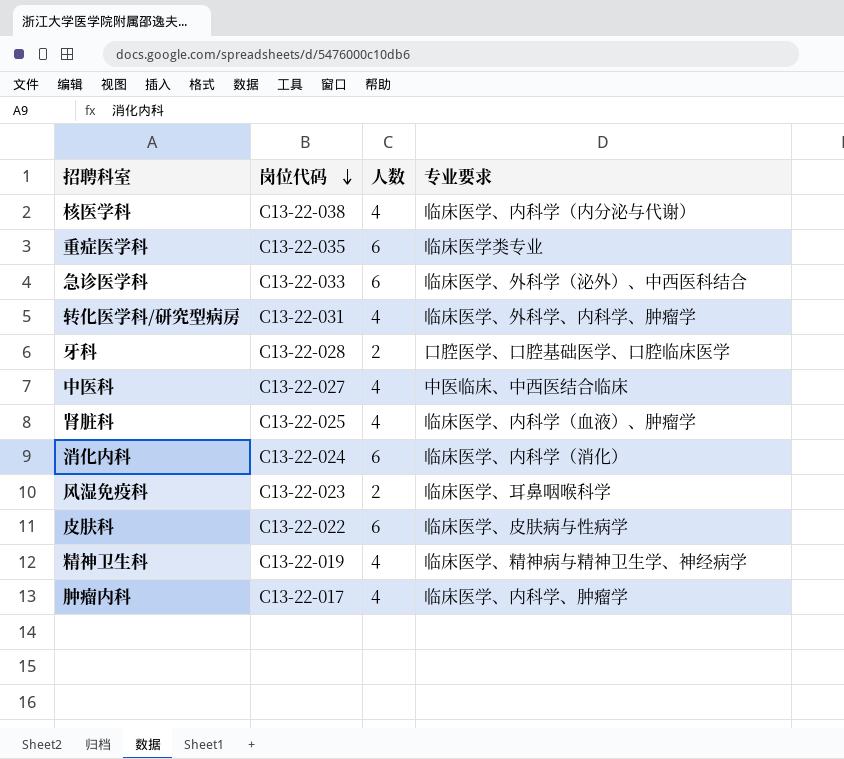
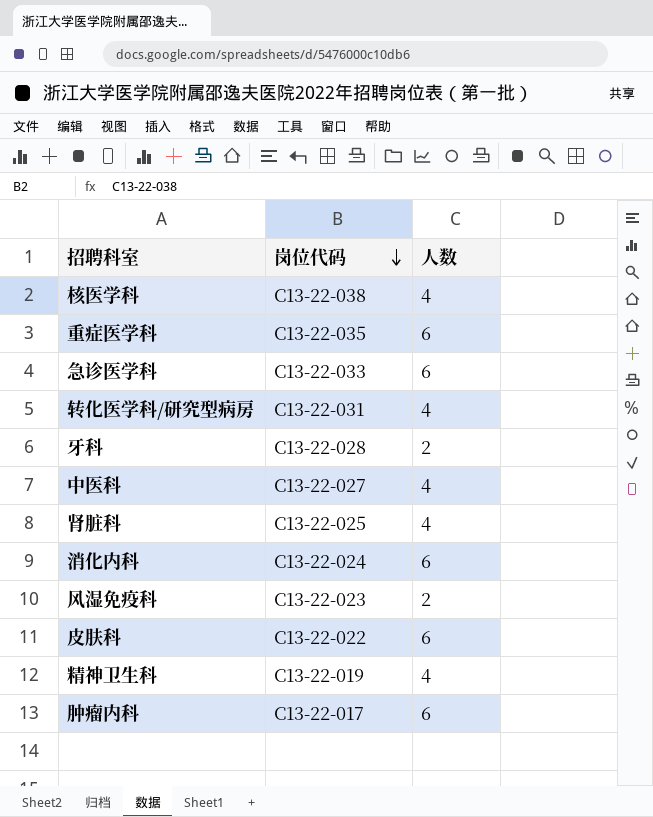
column 专业要求 | position: 4 -> none
肿瘤内科 | 人数: 4 -> 6

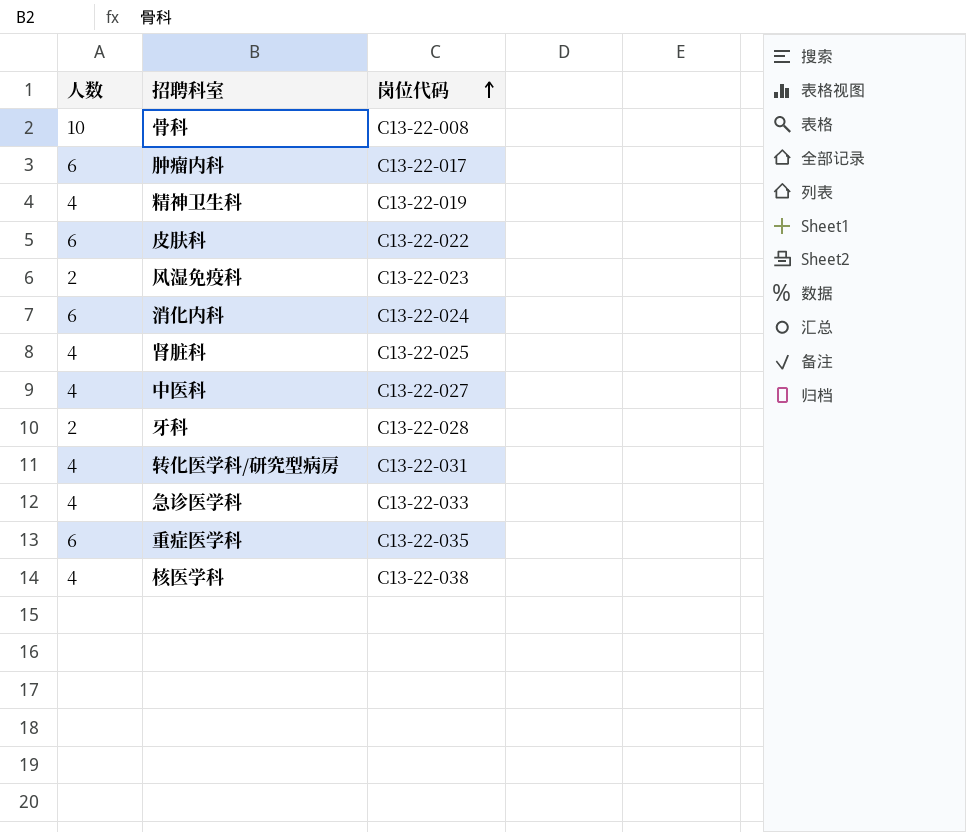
row order: 岗位代码 descending -> 岗位代码 ascending
column 人数 | position: 3 -> 1
row 骨科: none -> 10 | C13-22-008
急诊医学科 | 人数: 6 -> 4

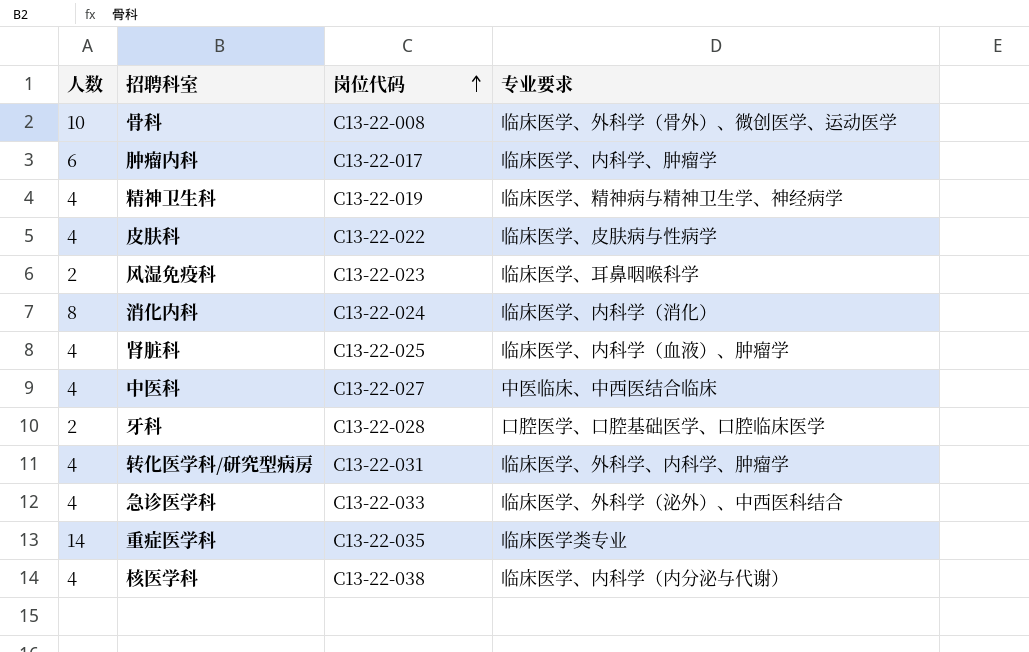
column 专业要求 | position: none -> 4
皮肤科 | 人数: 6 -> 4
消化内科 | 人数: 6 -> 8
重症医学科 | 人数: 6 -> 14

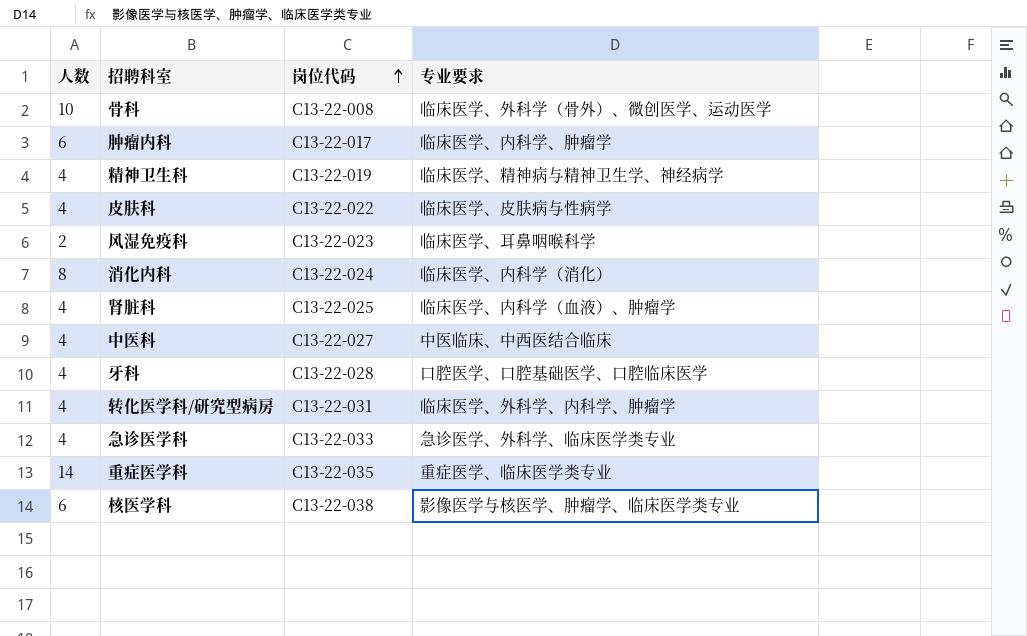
牙科 | 人数: 2 -> 4
急诊医学科 | 专业要求: 临床医学、外科学（泌外）、中西医科结合 -> 急诊医学、外科学、临床医学类专业
重症医学科 | 专业要求: 临床医学类专业 -> 重症医学、临床医学类专业
核医学科 | 人数: 4 -> 6
核医学科 | 专业要求: 临床医学、内科学（内分泌与代谢） -> 影像医学与核医学、肿瘤学、临床医学类专业

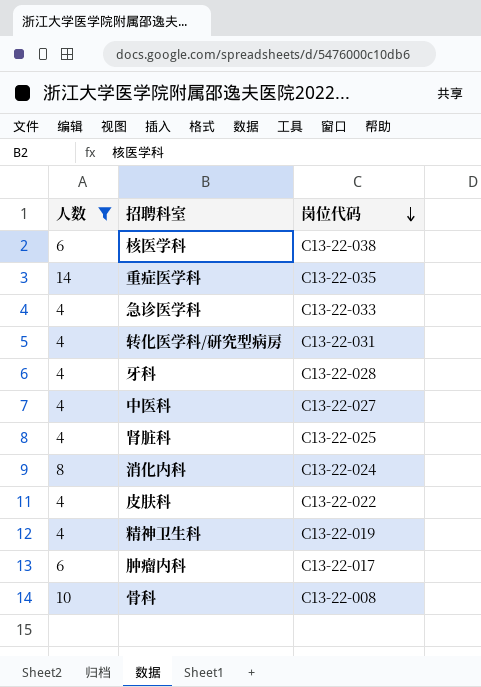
filter: none -> 人数 != 2
row order: 岗位代码 ascending -> 岗位代码 descending
column 专业要求 | position: 4 -> none

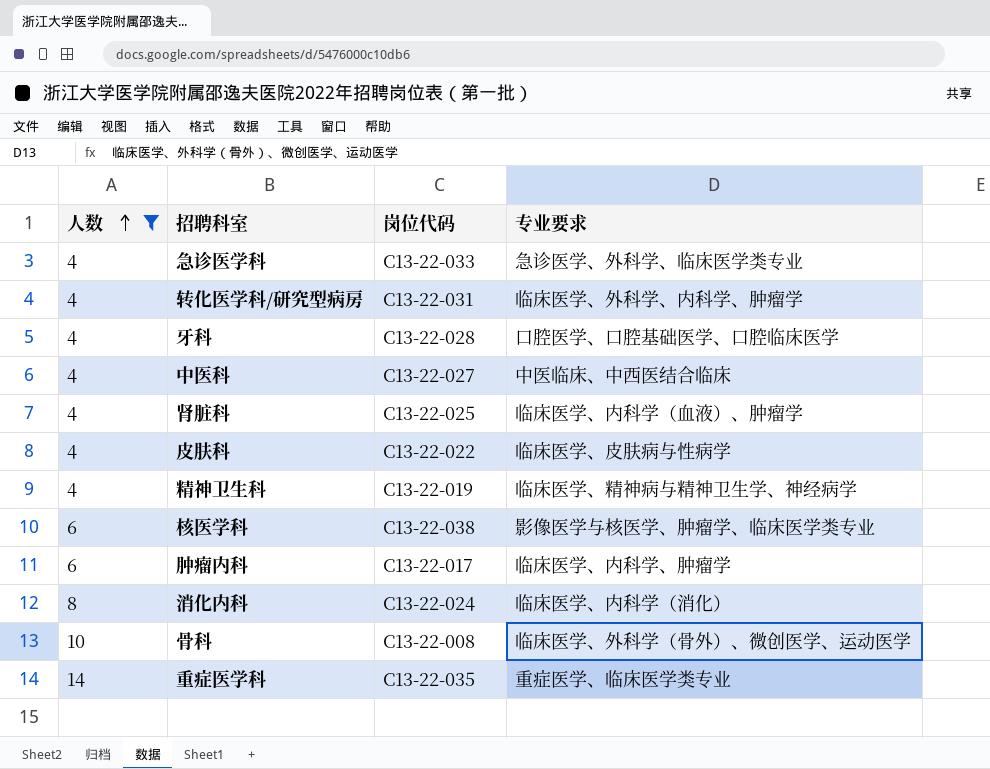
row order: 岗位代码 descending -> 人数 ascending
column 专业要求 | position: none -> 4

